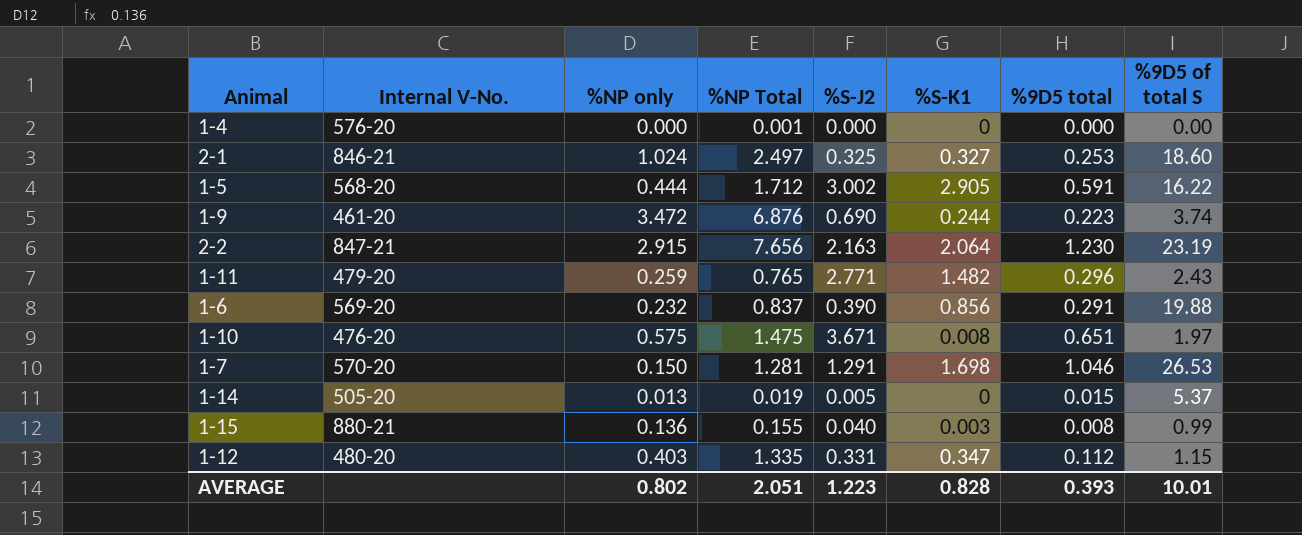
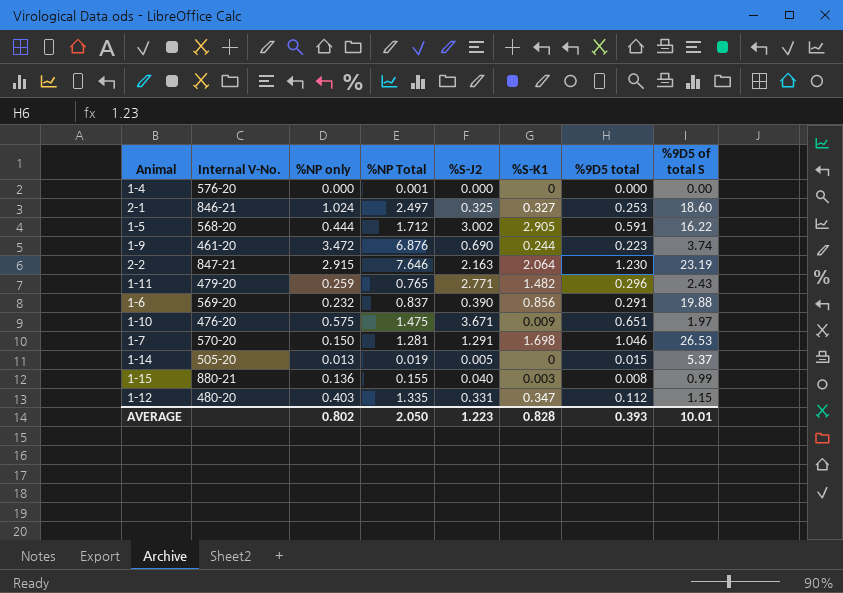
2-2 | %NP Total: 7.656 -> 7.646
1-10 | %S-K1: 0.008 -> 0.009
AVERAGE | %NP Total: 2.051 -> 2.050

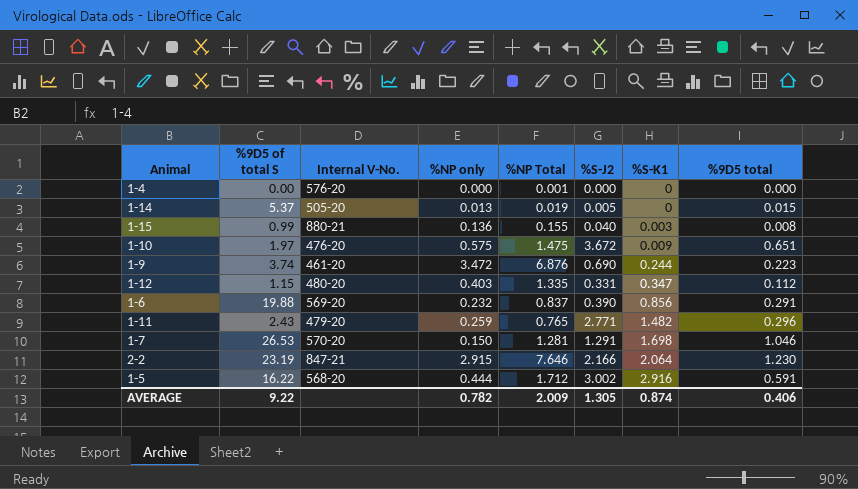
row order: none -> %S-K1 ascending
column %9D5 of total S | position: 8 -> 2
row 2-1: 846-21 | 1.024 | 2.497 | 0.325 | 0.327 | 0.253 | 18.60 -> none
1-10 | %S-J2: 3.671 -> 3.672
2-2 | %S-J2: 2.163 -> 2.166
1-5 | %S-K1: 2.905 -> 2.916
AVERAGE | %9D5 of total S: 10.01 -> 9.22
AVERAGE | %NP only: 0.802 -> 0.782
AVERAGE | %NP Total: 2.050 -> 2.009
AVERAGE | %S-J2: 1.223 -> 1.305
AVERAGE | %S-K1: 0.828 -> 0.874
AVERAGE | %9D5 total: 0.393 -> 0.406

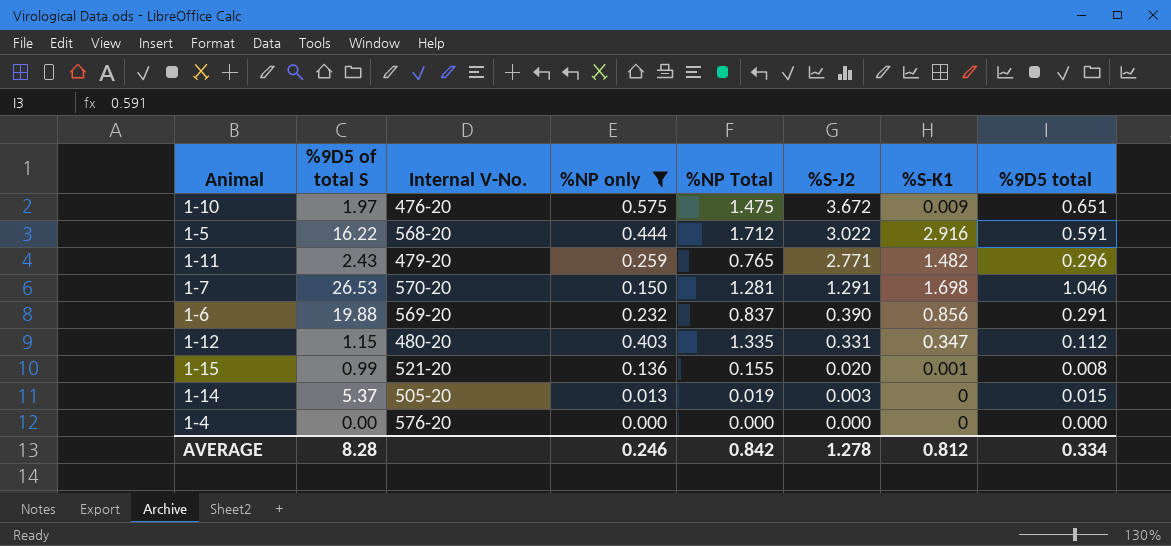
filter: none -> %NP only <= 0.575
row order: %S-K1 ascending -> %S-J2 descending
1-5 | %S-J2: 3.002 -> 3.022
1-15 | Internal V-No.: 880-21 -> 521-20
1-15 | %S-J2: 0.040 -> 0.020
1-15 | %S-K1: 0.003 -> 0.001
1-14 | %S-J2: 0.005 -> 0.003
1-4 | %NP Total: 0.001 -> 0.000
AVERAGE | %9D5 of total S: 9.22 -> 8.28
AVERAGE | %NP only: 0.782 -> 0.246
AVERAGE | %NP Total: 2.009 -> 0.842
AVERAGE | %S-J2: 1.305 -> 1.278
AVERAGE | %S-K1: 0.874 -> 0.812
AVERAGE | %9D5 total: 0.406 -> 0.334

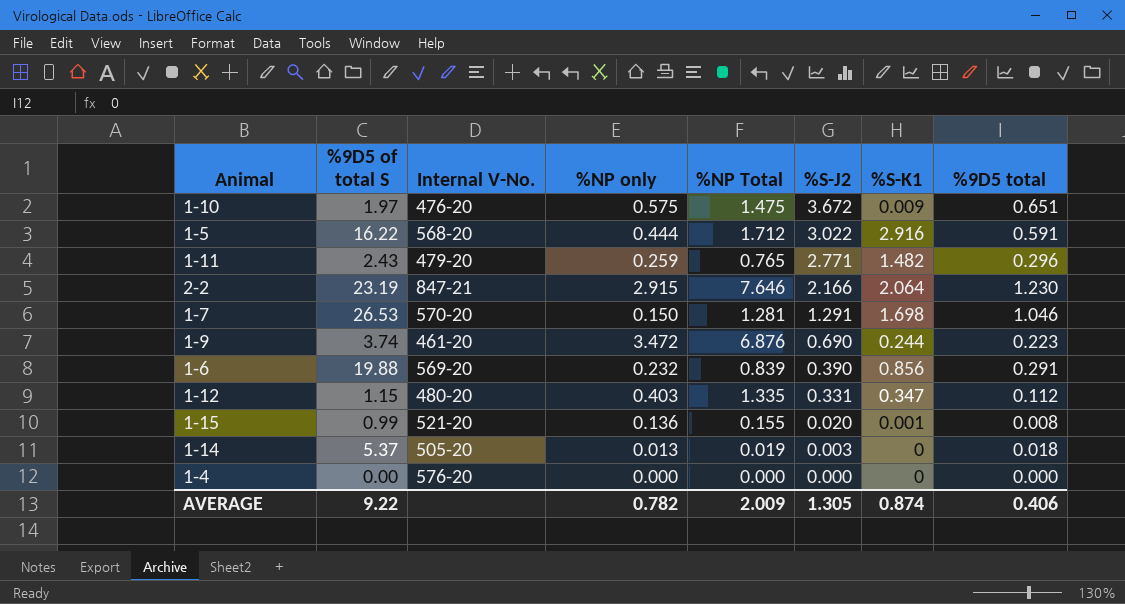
filter: %NP only <= 0.575 -> none
1-6 | %NP Total: 0.837 -> 0.839
1-14 | %9D5 total: 0.015 -> 0.018
AVERAGE | %9D5 of total S: 8.28 -> 9.22
AVERAGE | %NP only: 0.246 -> 0.782
AVERAGE | %NP Total: 0.842 -> 2.009
AVERAGE | %S-J2: 1.278 -> 1.305
AVERAGE | %S-K1: 0.812 -> 0.874
AVERAGE | %9D5 total: 0.334 -> 0.406

